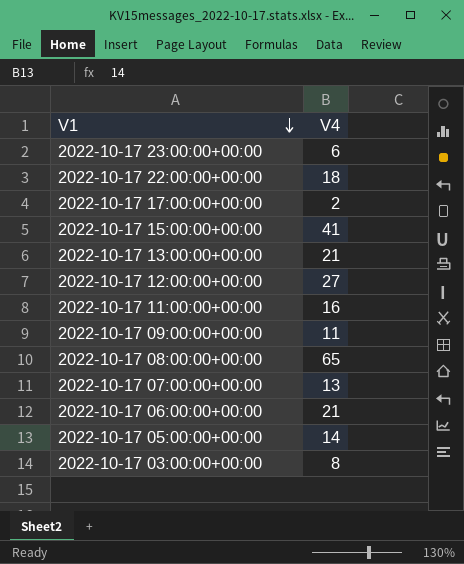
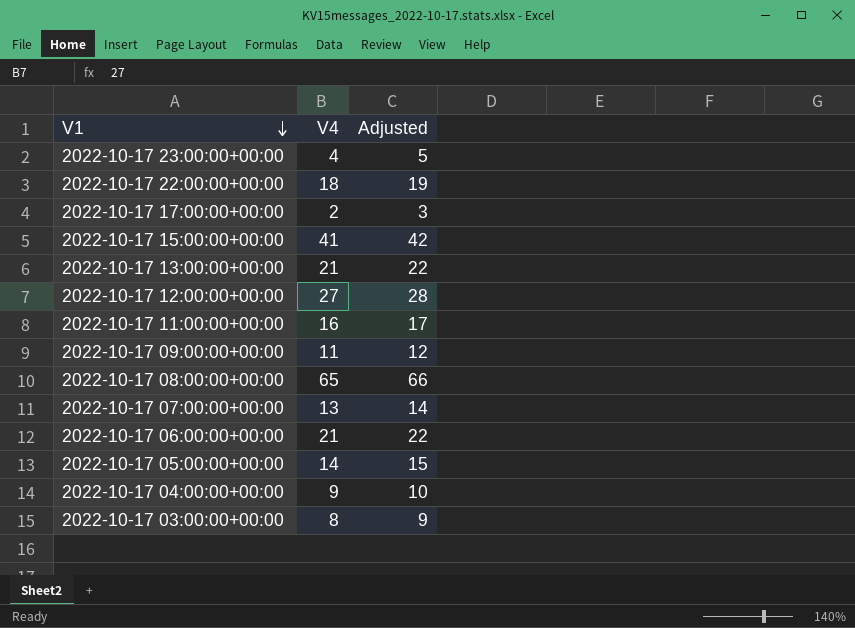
column Adjusted | formula: none -> [V4] + 1
2022-10-17 23:00:00+00:00 | V4: 6 -> 4
row 2022-10-17 04:00:00+00:00: none -> 9 | 10

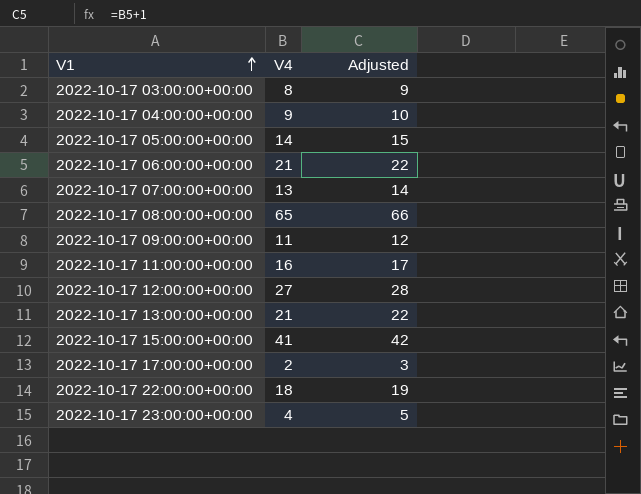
row order: V1 descending -> V1 ascending

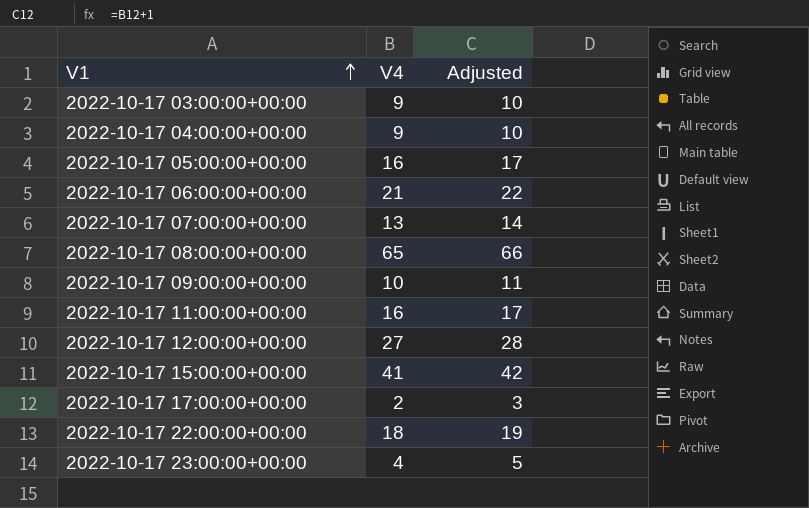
row 2022-10-17 13:00:00+00:00: 21 | 22 -> none
2022-10-17 03:00:00+00:00 | V4: 8 -> 9
2022-10-17 03:00:00+00:00 | Adjusted: 9 -> 10
2022-10-17 05:00:00+00:00 | V4: 14 -> 16
2022-10-17 05:00:00+00:00 | Adjusted: 15 -> 17
2022-10-17 09:00:00+00:00 | V4: 11 -> 10
2022-10-17 09:00:00+00:00 | Adjusted: 12 -> 11

